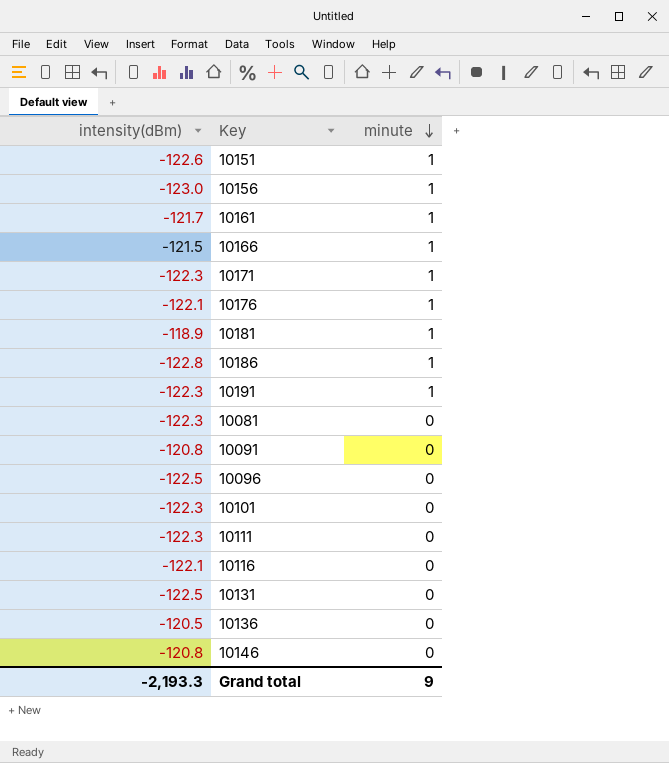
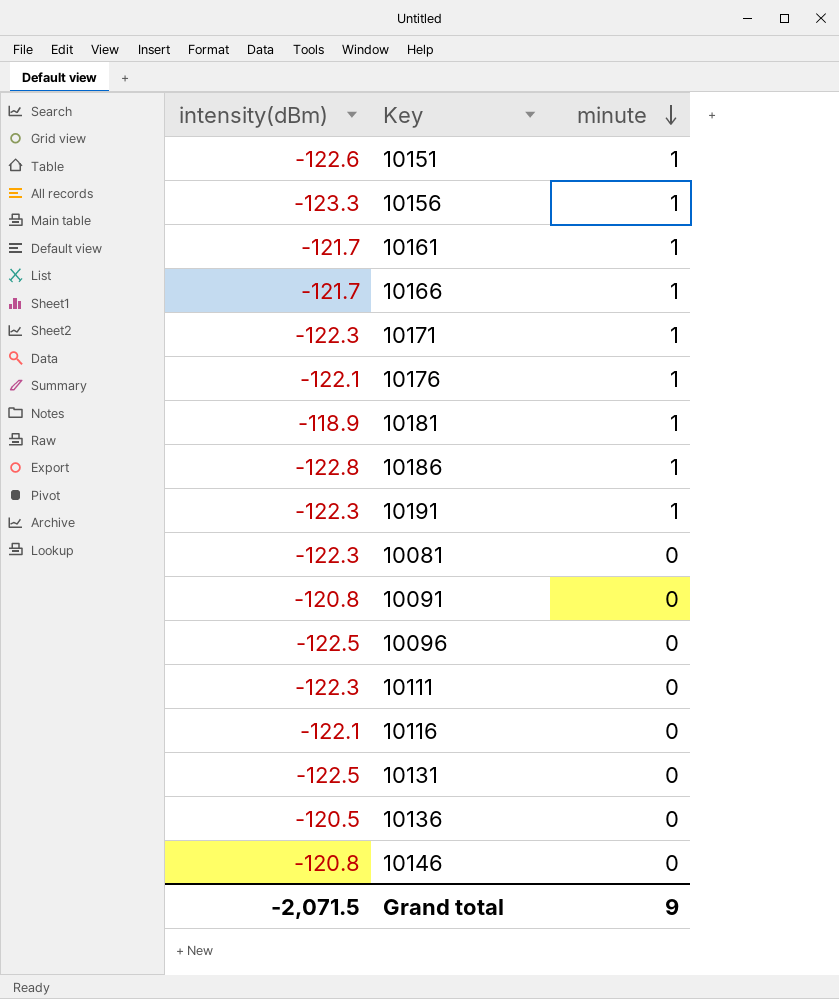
row 10101: -122.3 | 0 -> none
10156 | intensity(dBm): -123.0 -> -123.3
10166 | intensity(dBm): -121.5 -> -121.7
Grand total | intensity(dBm): -2,193.3 -> -2,071.5

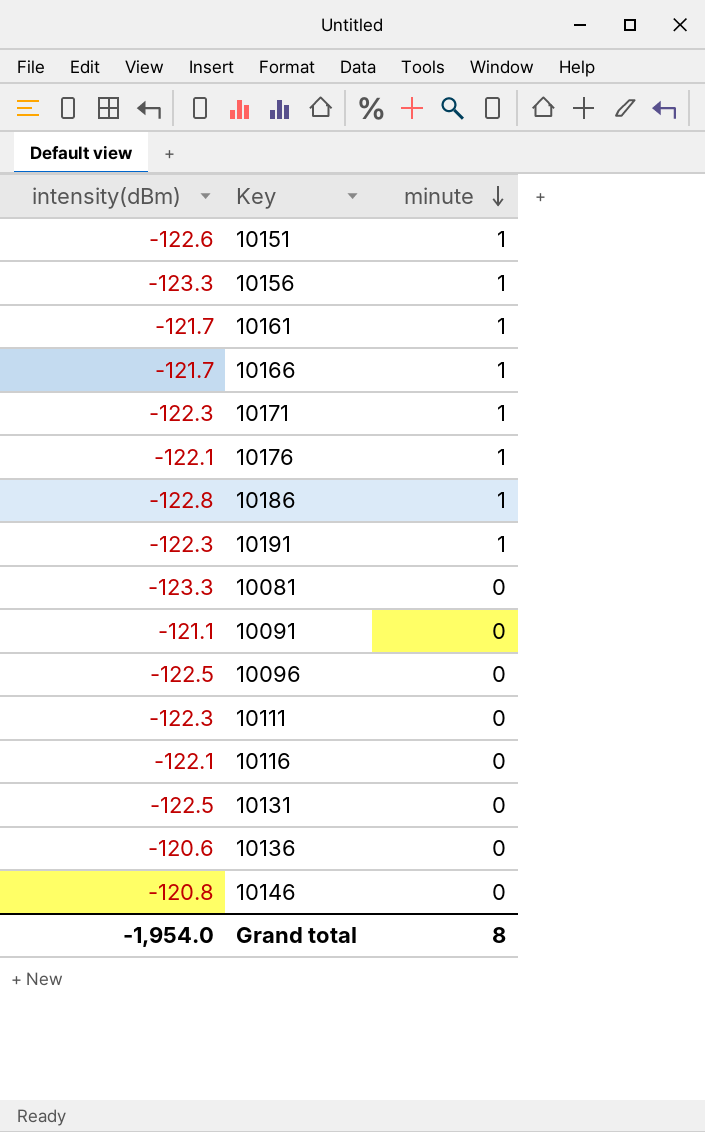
row 10181: -118.9 | 1 -> none
10081 | intensity(dBm): -122.3 -> -123.3
10091 | intensity(dBm): -120.8 -> -121.1
10136 | intensity(dBm): -120.5 -> -120.6
Grand total | intensity(dBm): -2,071.5 -> -1,954.0
Grand total | minute: 9 -> 8

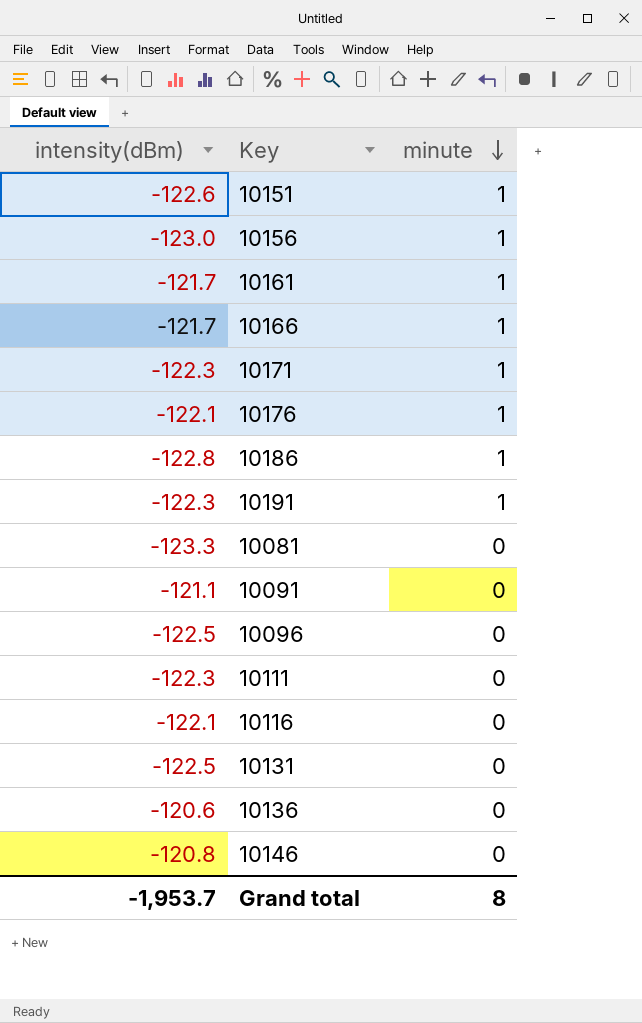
10156 | intensity(dBm): -123.3 -> -123.0
Grand total | intensity(dBm): -1,954.0 -> -1,953.7

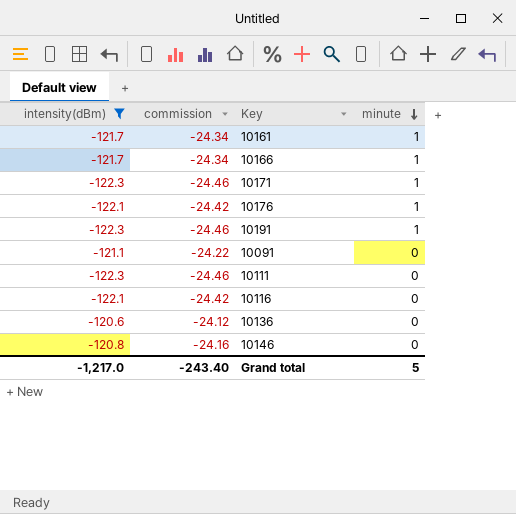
filter: none -> intensity(dBm) >= -122.3
column commission | formula: none -> [intensity(dBm)] * 0.2
Grand total | intensity(dBm): -1,953.7 -> -1,217.0
Grand total | minute: 8 -> 5

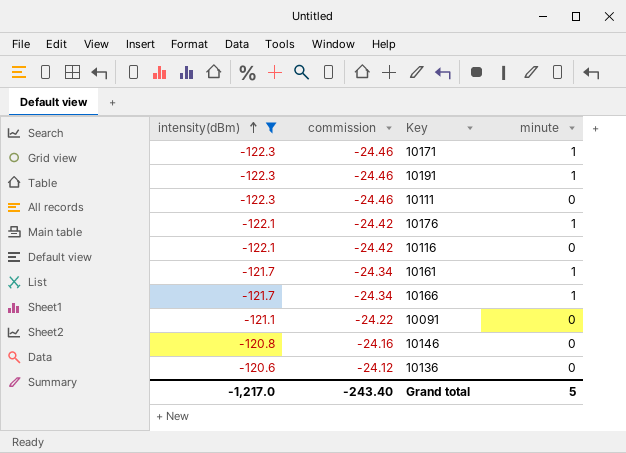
row order: minute descending -> intensity(dBm) ascending

